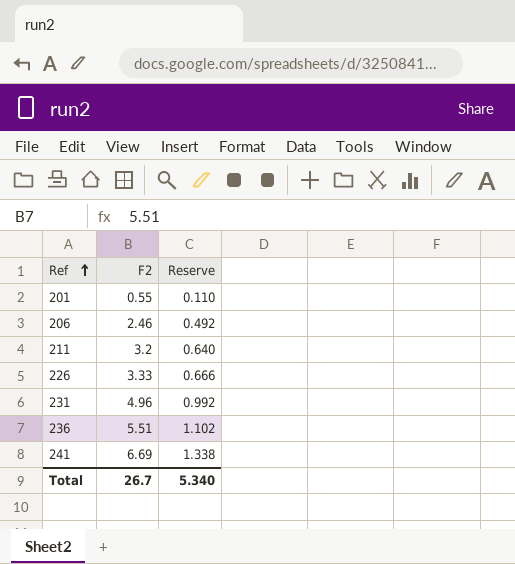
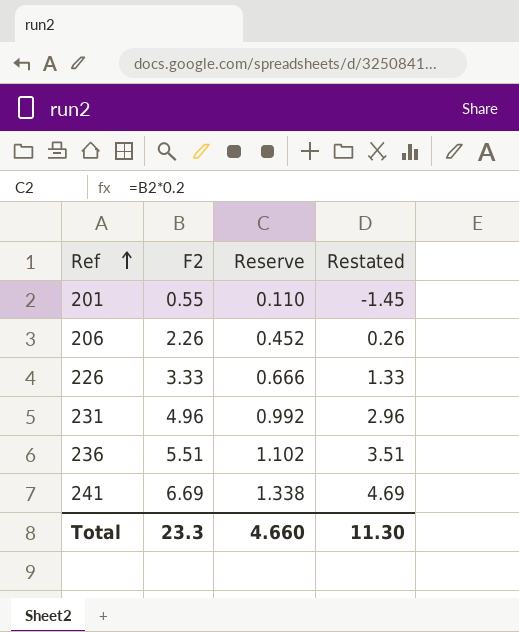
column Restated | formula: none -> [F2] - 2
row 211: 3.2 | 0.640 -> none
206 | F2: 2.46 -> 2.26
206 | Reserve: 0.492 -> 0.452
Total | F2: 26.7 -> 23.3
Total | Reserve: 5.340 -> 4.660

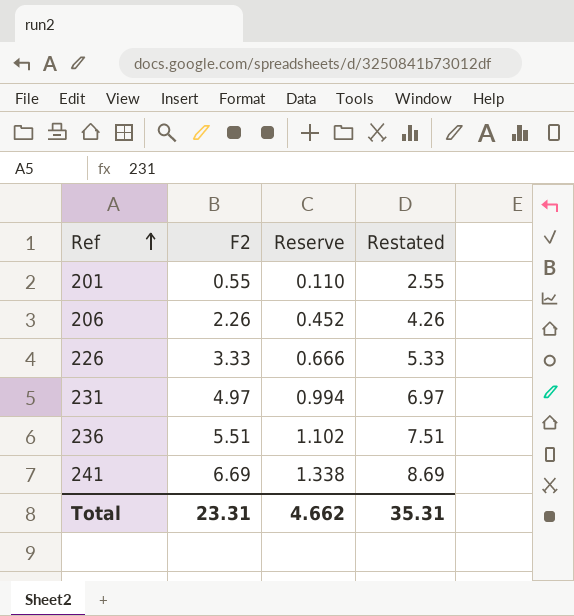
column Restated | formula: [F2] - 2 -> [F2] + 2
231 | F2: 4.96 -> 4.97
231 | Reserve: 0.992 -> 0.994
Total | F2: 23.3 -> 23.31
Total | Reserve: 4.660 -> 4.662
Total | Restated: 11.30 -> 35.31

